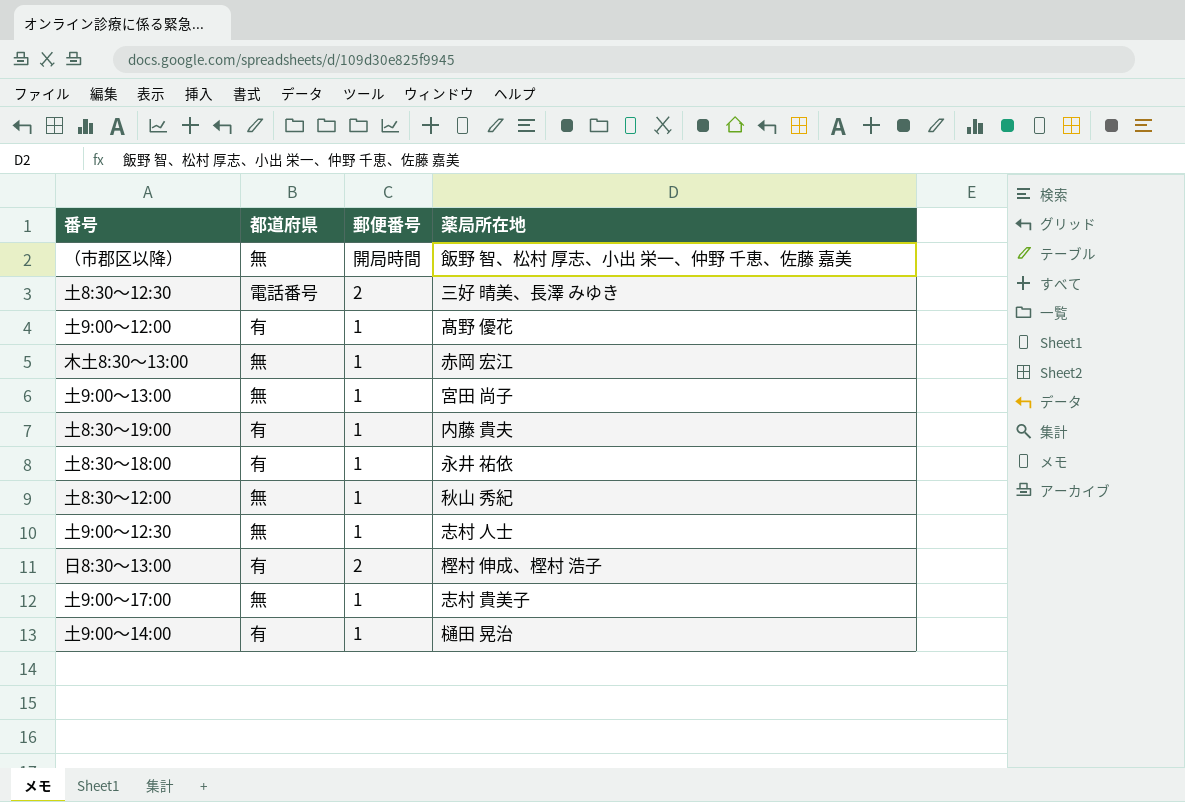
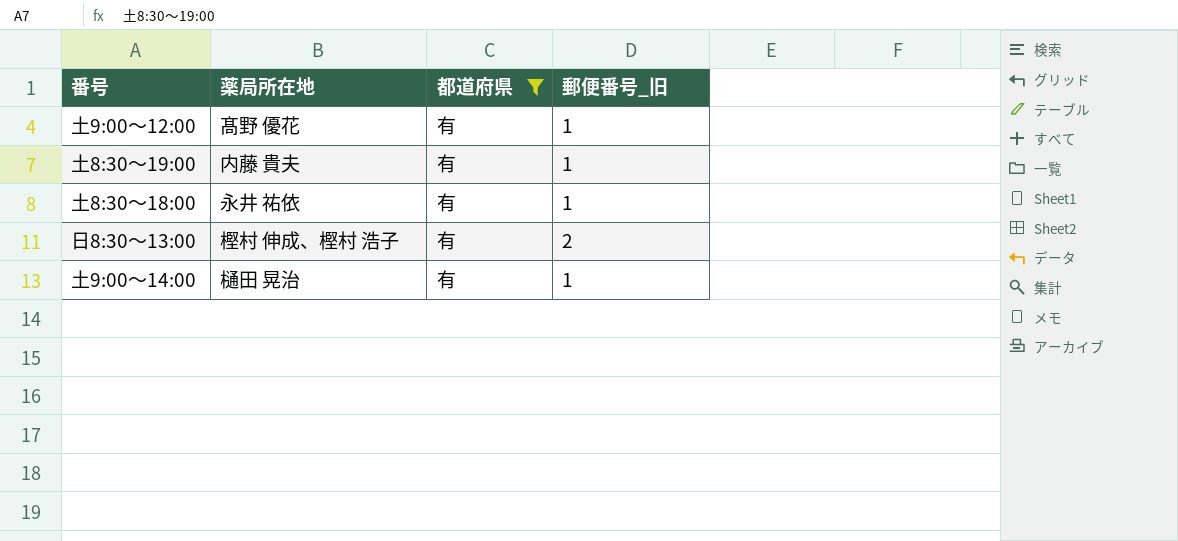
filter: none -> 都道府県 = 有
column 薬局所在地 | position: 4 -> 2
column name: 郵便番号 -> 郵便番号_旧

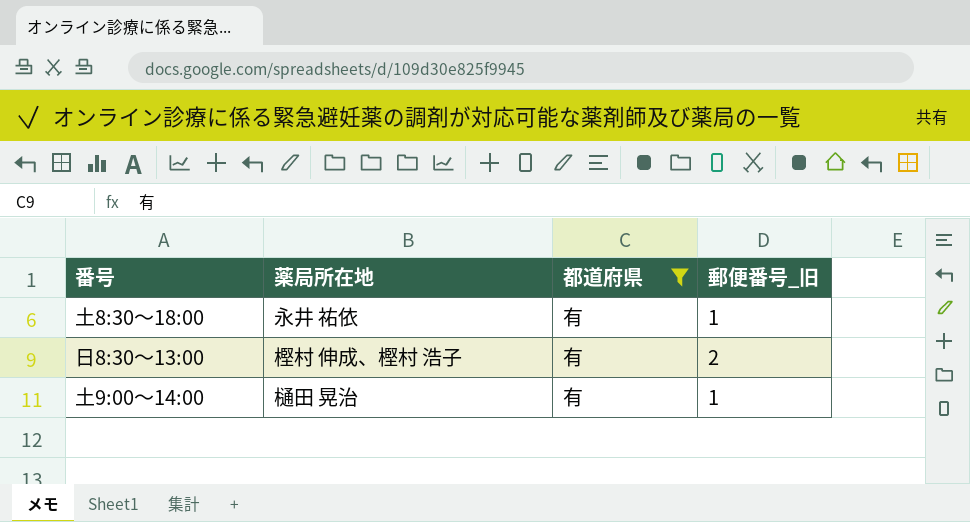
row 土9:00～12:00: 髙野 優花 | 有 | 1 -> none
row 土8:30～19:00: 内藤 貴夫 | 有 | 1 -> none

